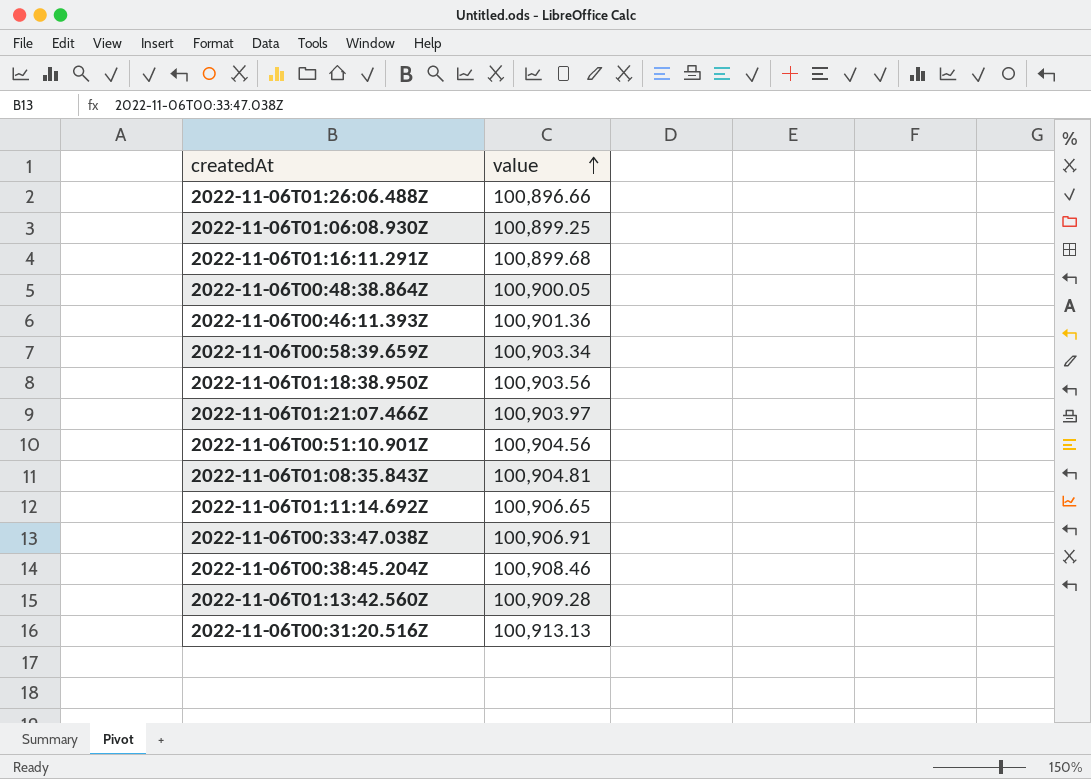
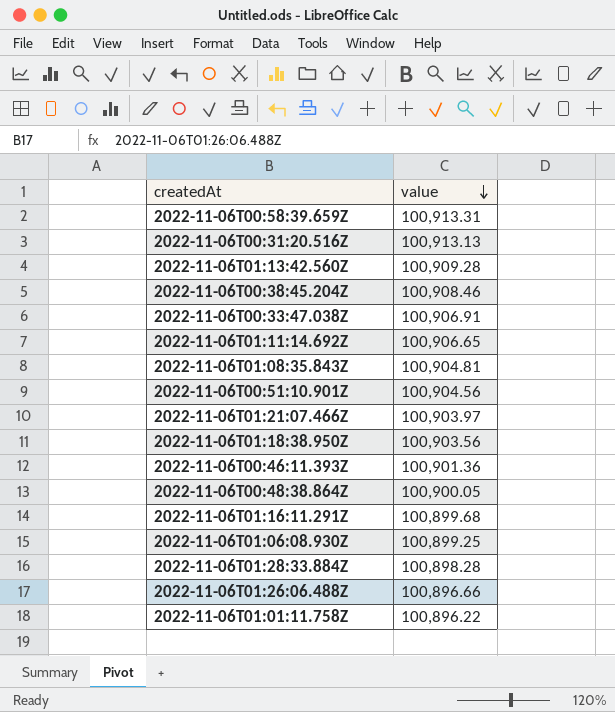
row order: value ascending -> value descending
2022-11-06T00:58:39.659Z | value: 100,903.34 -> 100,913.31
row 2022-11-06T01:28:33.884Z: none -> 100,898.28
row 2022-11-06T01:01:11.758Z: none -> 100,896.22

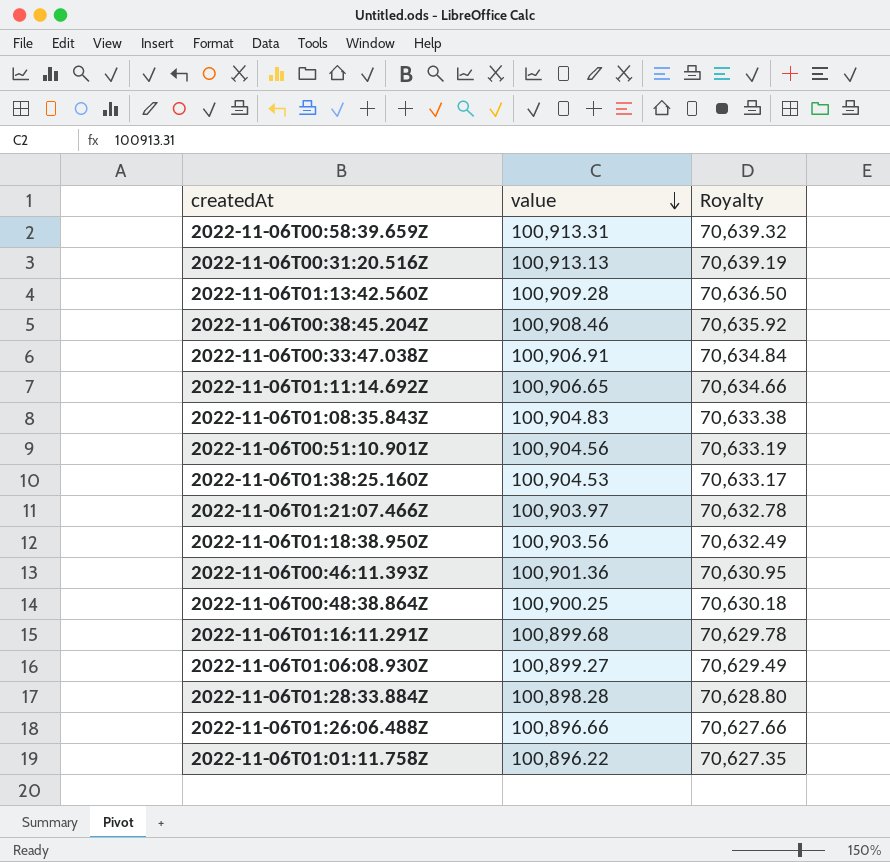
column Royalty | formula: none -> [value] * 0.7
2022-11-06T01:08:35.843Z | value: 100,904.81 -> 100,904.83
row 2022-11-06T01:38:25.160Z: none -> 100,904.53 | 70,633.17
2022-11-06T00:48:38.864Z | value: 100,900.05 -> 100,900.25
2022-11-06T01:06:08.930Z | value: 100,899.25 -> 100,899.27

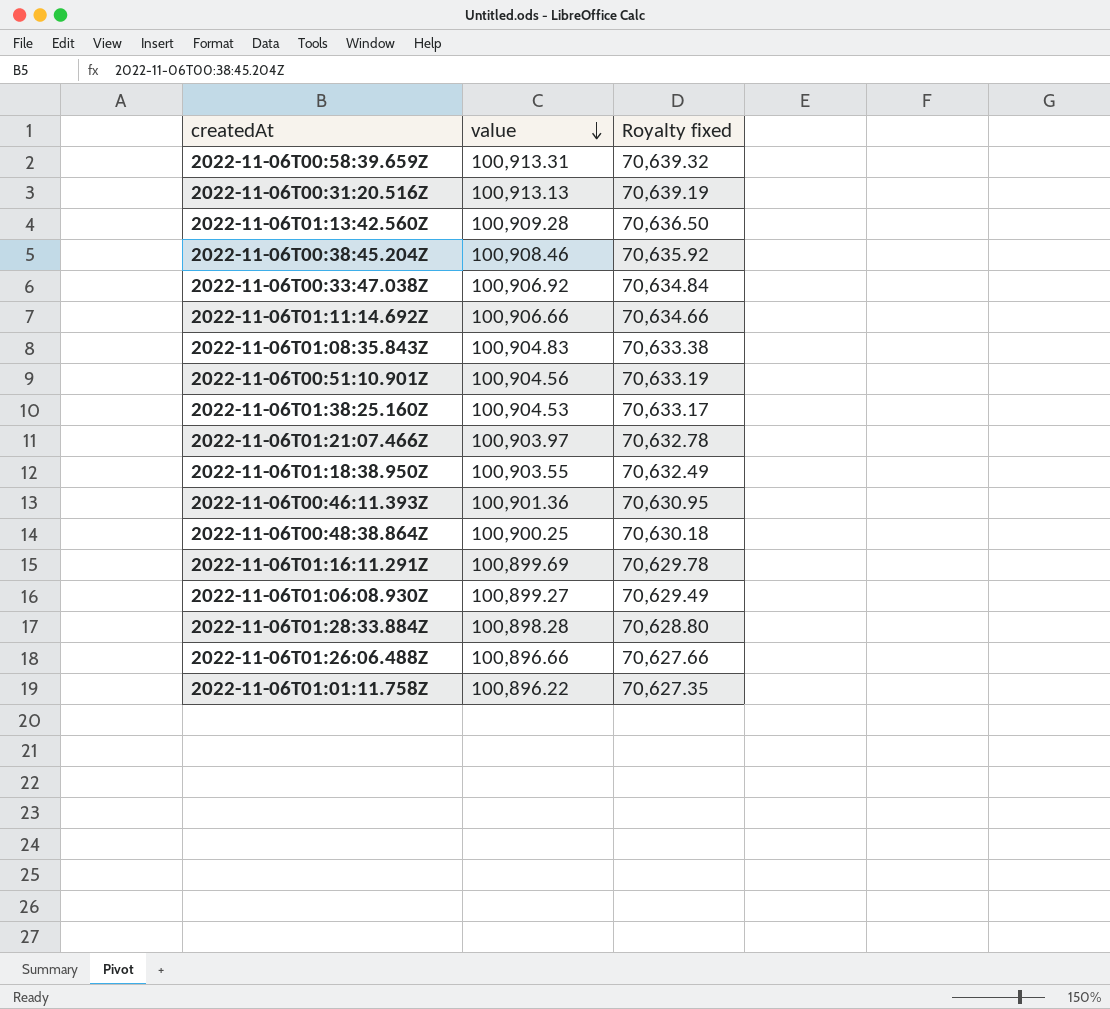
column name: Royalty -> Royalty fixed
2022-11-06T00:33:47.038Z | value: 100,906.91 -> 100,906.92
2022-11-06T01:11:14.692Z | value: 100,906.65 -> 100,906.66
2022-11-06T01:18:38.950Z | value: 100,903.56 -> 100,903.55
2022-11-06T01:16:11.291Z | value: 100,899.68 -> 100,899.69

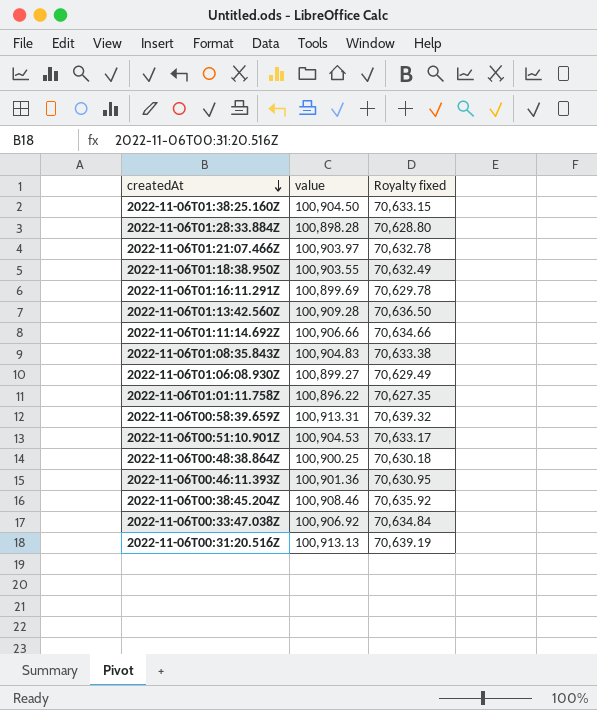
row order: value descending -> createdAt descending
row 2022-11-06T01:26:06.488Z: 100,896.66 | 70,627.66 -> none
2022-11-06T01:38:25.160Z | value: 100,904.53 -> 100,904.50
2022-11-06T01:38:25.160Z | Royalty fixed: 70,633.17 -> 70,633.15
2022-11-06T00:51:10.901Z | value: 100,904.56 -> 100,904.53
2022-11-06T00:51:10.901Z | Royalty fixed: 70,633.19 -> 70,633.17

